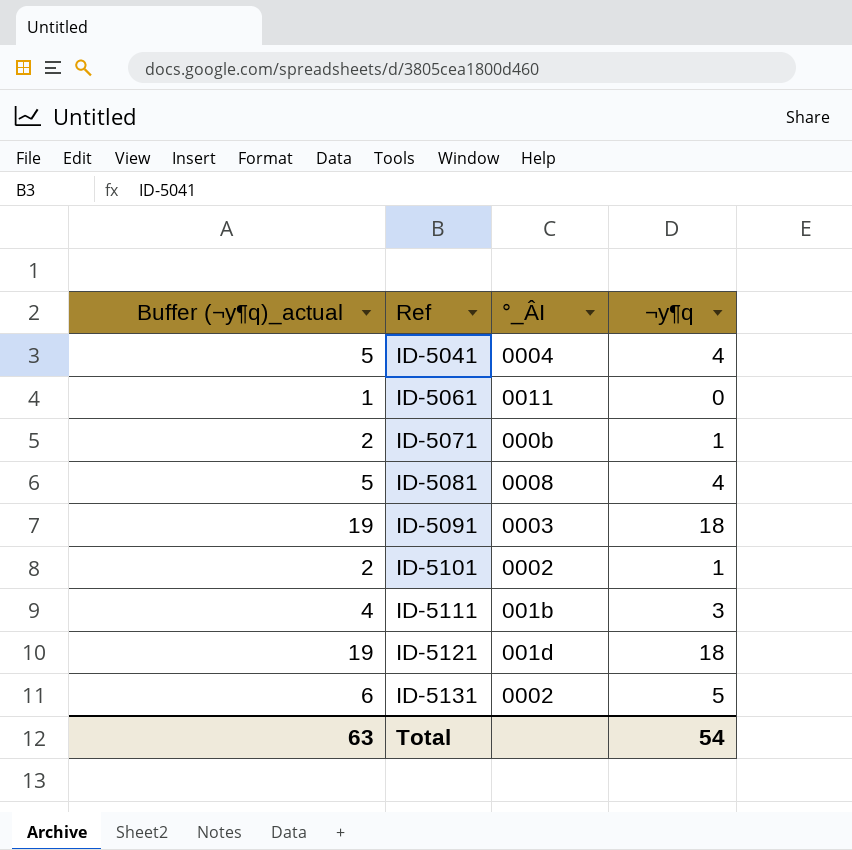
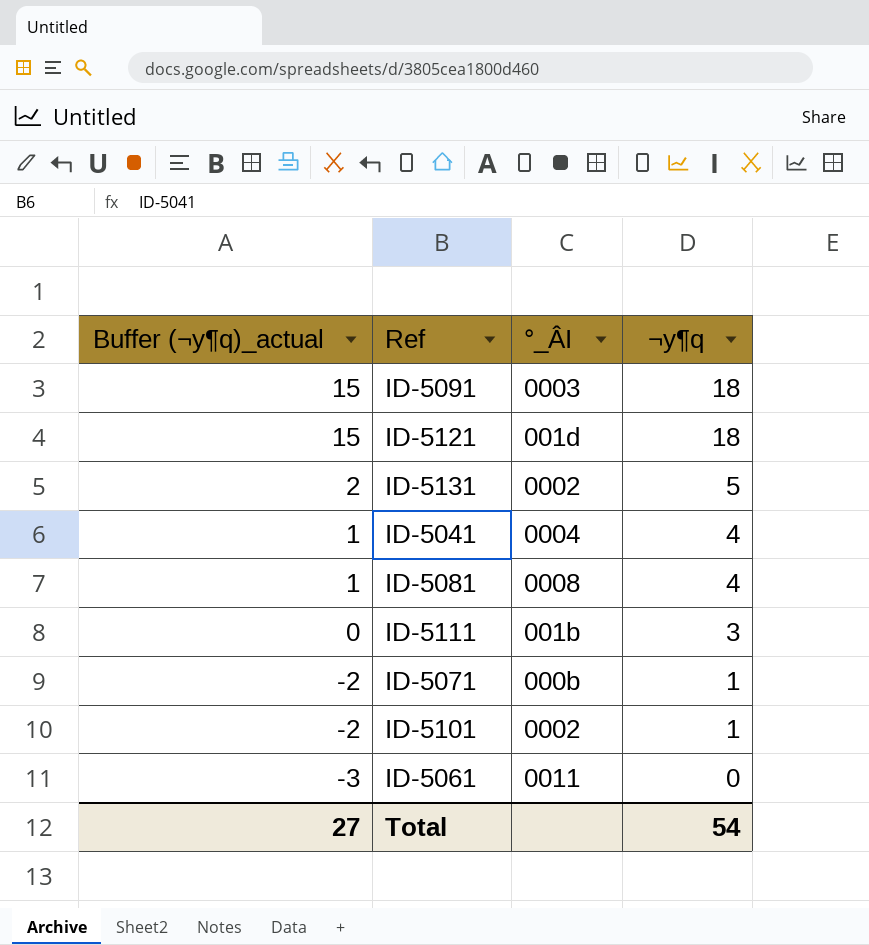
row order: Ref ascending -> Buffer (¬y¶q)_actual descending
column Buffer (¬y¶q)_actual | formula: [¬y¶q] + 1 -> [¬y¶q] - 3
Total | Buffer (¬y¶q)_actual: 63 -> 27

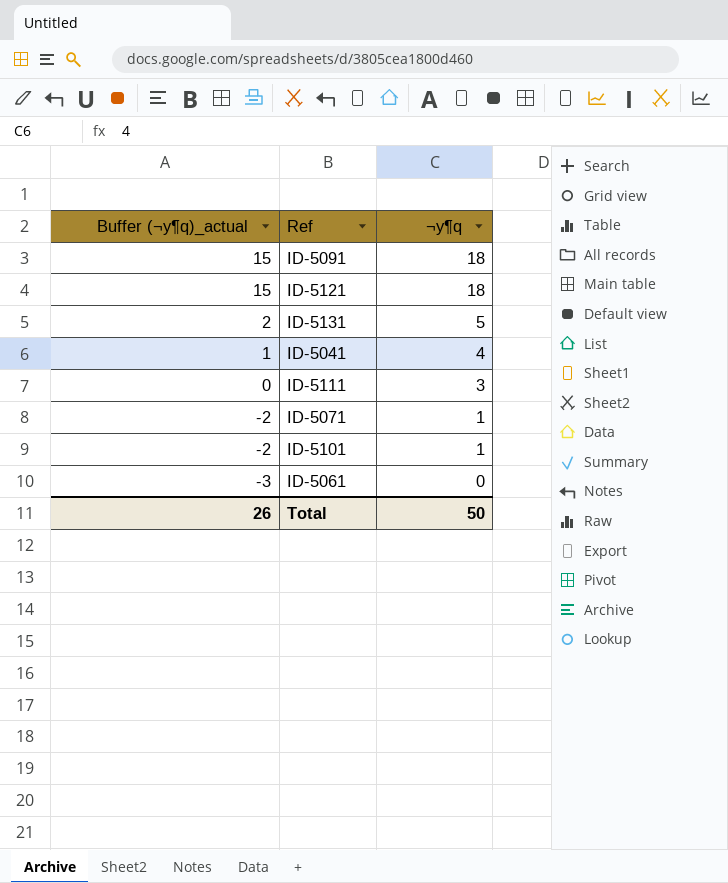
column °_ÂI | position: 3 -> none
row ID-5081: 1 | 0008 | 4 -> none
Total | Buffer (¬y¶q)_actual: 27 -> 26
Total | ¬y¶q: 54 -> 50

